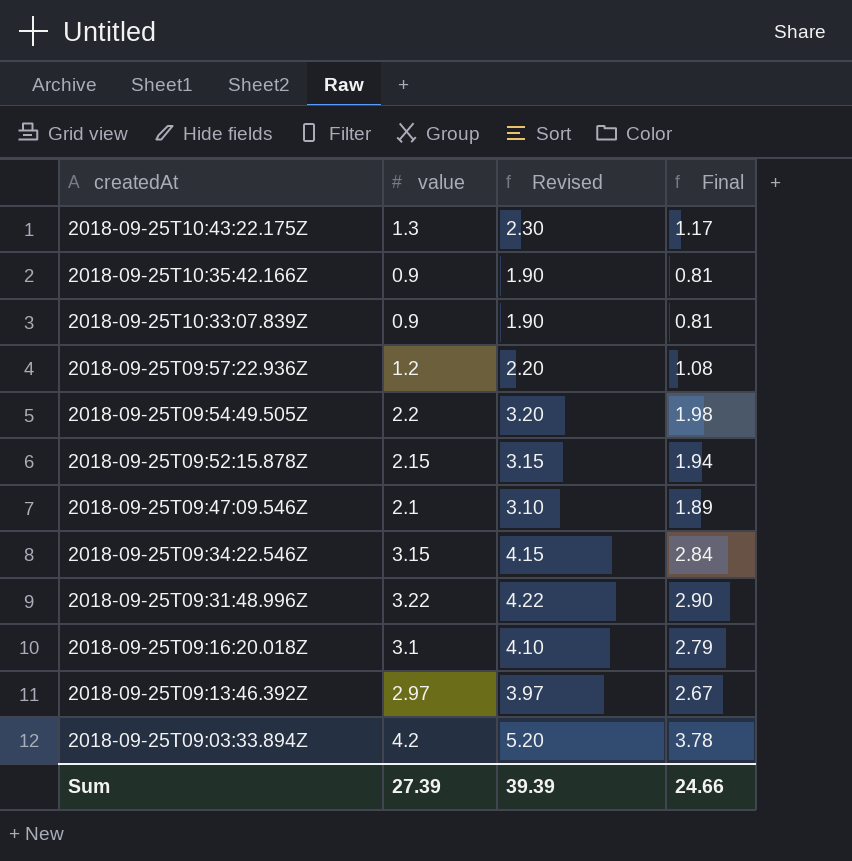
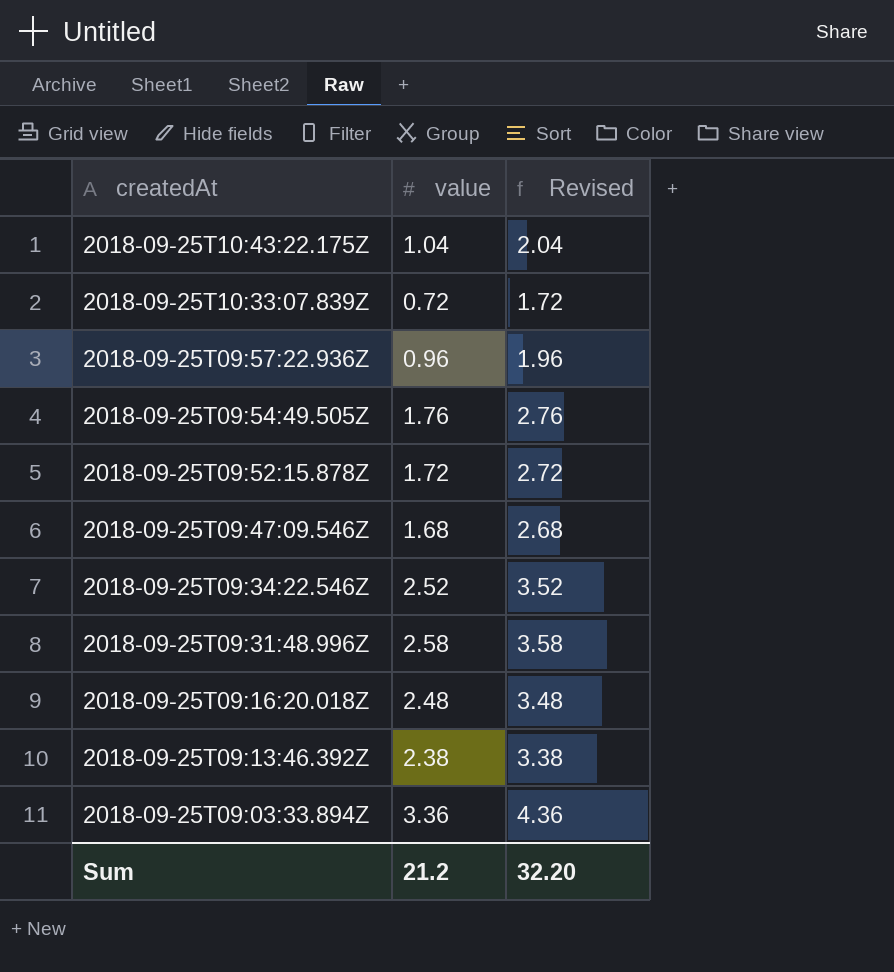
column Final | formula: [value] * 0.9 -> none
row 2018-09-25T10:35:42.166Z: 0.9 | 1.90 | 0.81 -> none
2018-09-25T10:43:22.175Z | value: 1.3 -> 1.04
2018-09-25T10:43:22.175Z | Revised: 2.30 -> 2.04
2018-09-25T10:33:07.839Z | value: 0.9 -> 0.72
2018-09-25T10:33:07.839Z | Revised: 1.90 -> 1.72
2018-09-25T09:57:22.936Z | value: 1.2 -> 0.96
2018-09-25T09:57:22.936Z | Revised: 2.20 -> 1.96
2018-09-25T09:54:49.505Z | value: 2.2 -> 1.76
2018-09-25T09:54:49.505Z | Revised: 3.20 -> 2.76
2018-09-25T09:52:15.878Z | value: 2.15 -> 1.72
2018-09-25T09:52:15.878Z | Revised: 3.15 -> 2.72
2018-09-25T09:47:09.546Z | value: 2.1 -> 1.68
2018-09-25T09:47:09.546Z | Revised: 3.10 -> 2.68
2018-09-25T09:34:22.546Z | value: 3.15 -> 2.52
2018-09-25T09:34:22.546Z | Revised: 4.15 -> 3.52
2018-09-25T09:31:48.996Z | value: 3.22 -> 2.58
2018-09-25T09:31:48.996Z | Revised: 4.22 -> 3.58
2018-09-25T09:16:20.018Z | value: 3.1 -> 2.48
2018-09-25T09:16:20.018Z | Revised: 4.10 -> 3.48
2018-09-25T09:13:46.392Z | value: 2.97 -> 2.38
2018-09-25T09:13:46.392Z | Revised: 3.97 -> 3.38
2018-09-25T09:03:33.894Z | value: 4.2 -> 3.36
2018-09-25T09:03:33.894Z | Revised: 5.20 -> 4.36
Sum | value: 27.39 -> 21.2
Sum | Revised: 39.39 -> 32.20

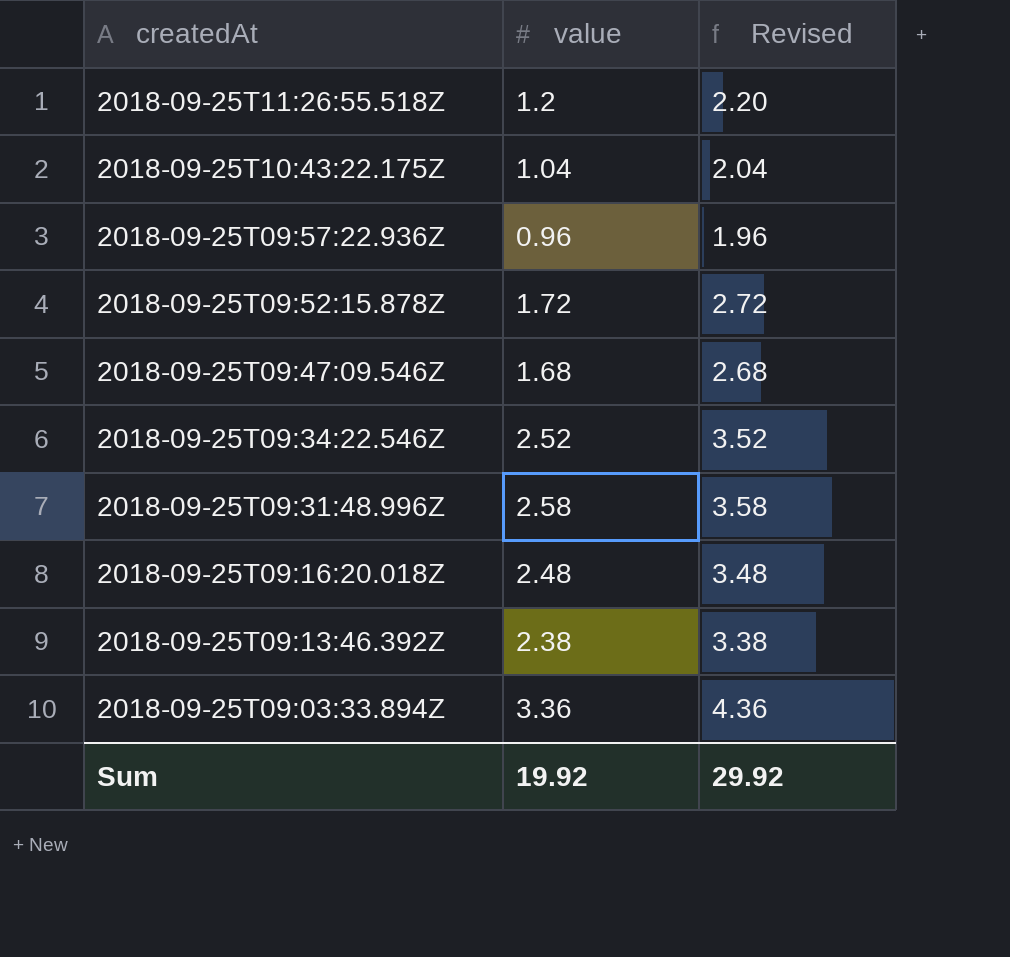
row 2018-09-25T10:33:07.839Z: 0.72 | 1.72 -> none
row 2018-09-25T09:54:49.505Z: 1.76 | 2.76 -> none
row 2018-09-25T11:26:55.518Z: none -> 1.2 | 2.20
Sum | value: 21.2 -> 19.92
Sum | Revised: 32.20 -> 29.92

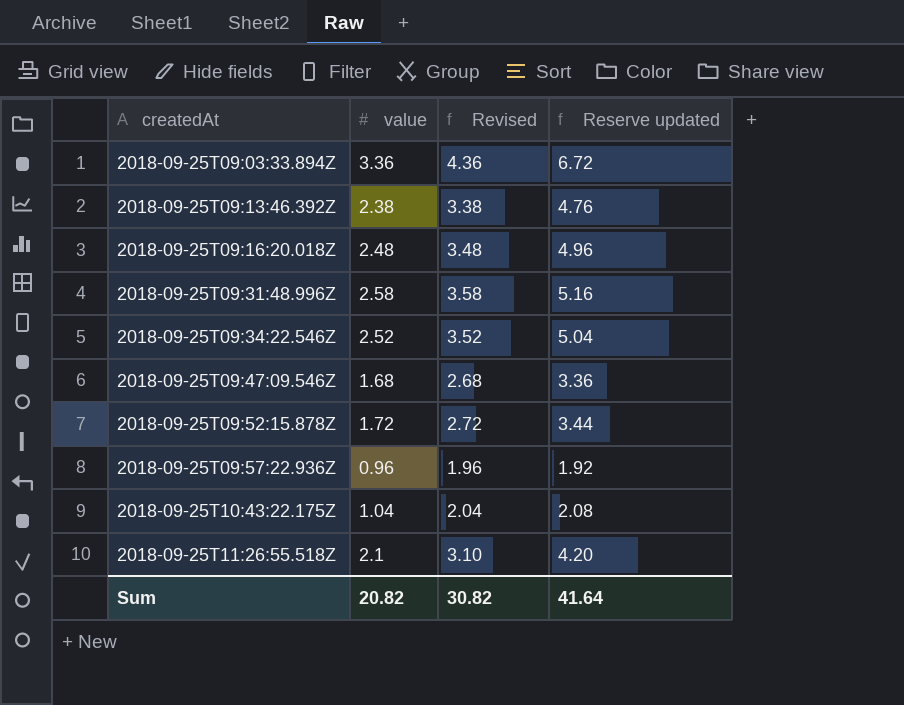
row order: createdAt descending -> createdAt ascending
column Reserve updated | formula: none -> [value] * 2
2018-09-25T11:26:55.518Z | value: 1.2 -> 2.1
2018-09-25T11:26:55.518Z | Revised: 2.20 -> 3.10
Sum | value: 19.92 -> 20.82
Sum | Revised: 29.92 -> 30.82

